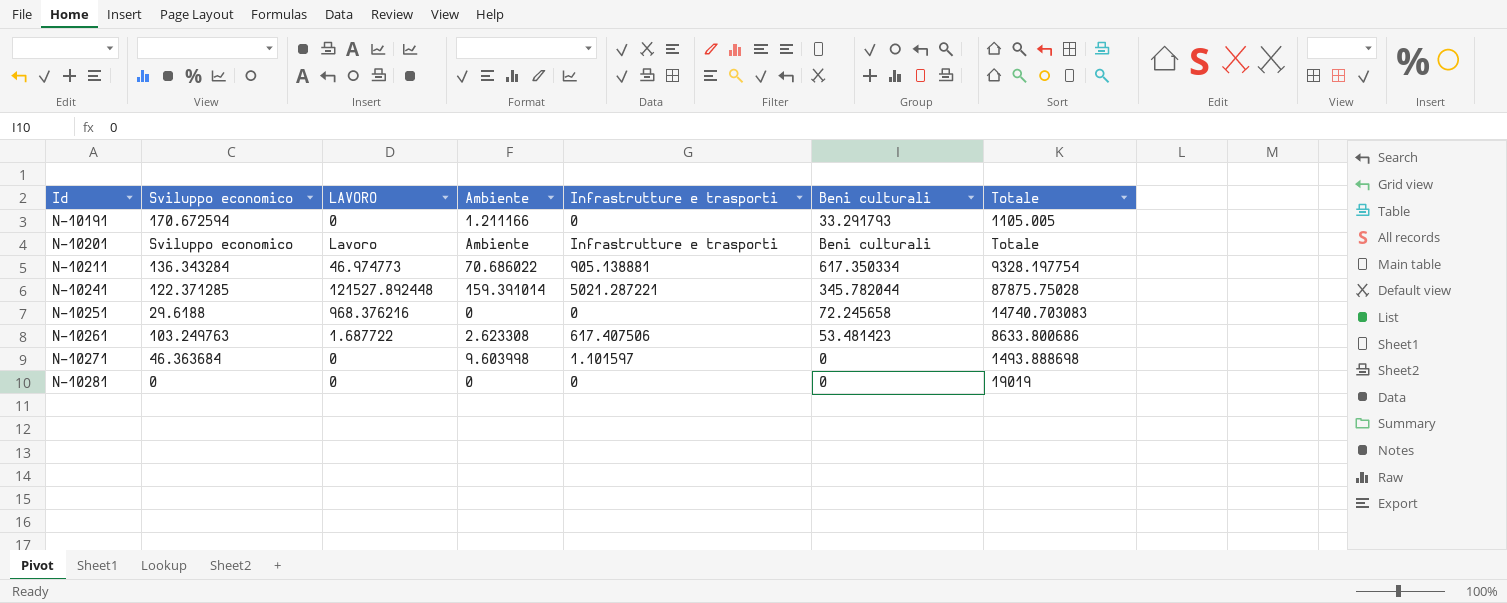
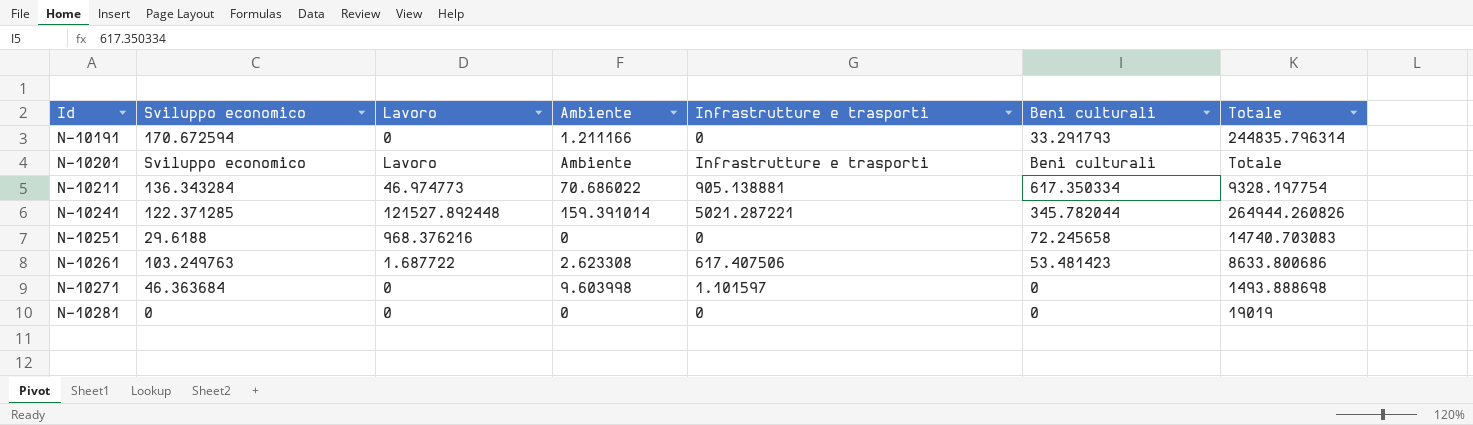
column name: LAVORO -> Lavoro
N-10191 | Totale: 1105.005 -> 244835.796314
N-10241 | Totale: 87875.75028 -> 264944.260826

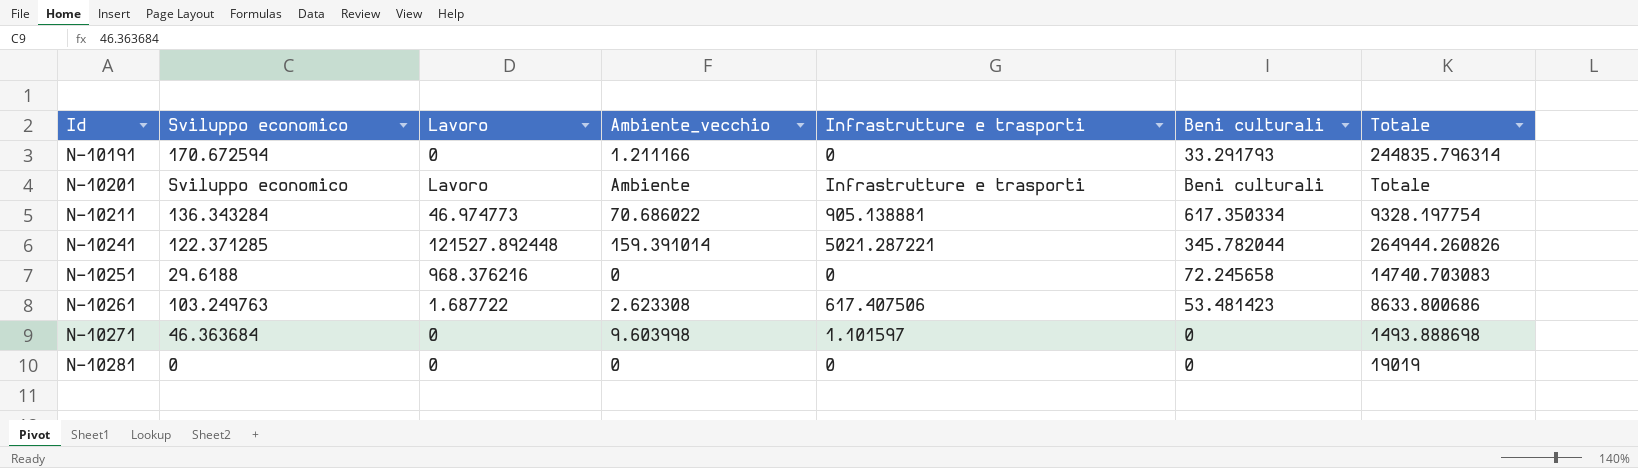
column name: Ambiente -> Ambiente_vecchio

